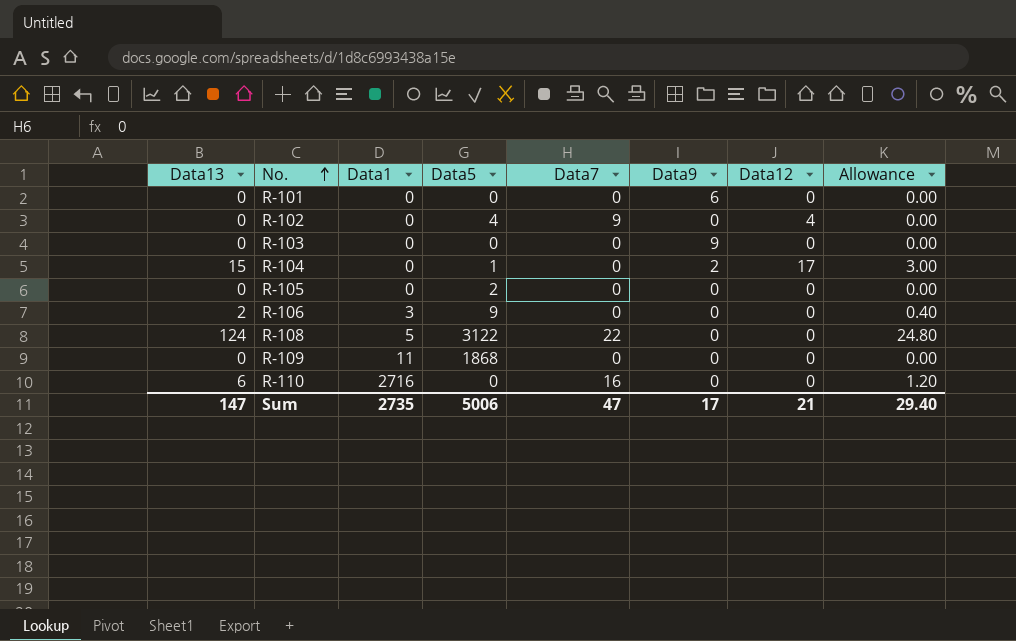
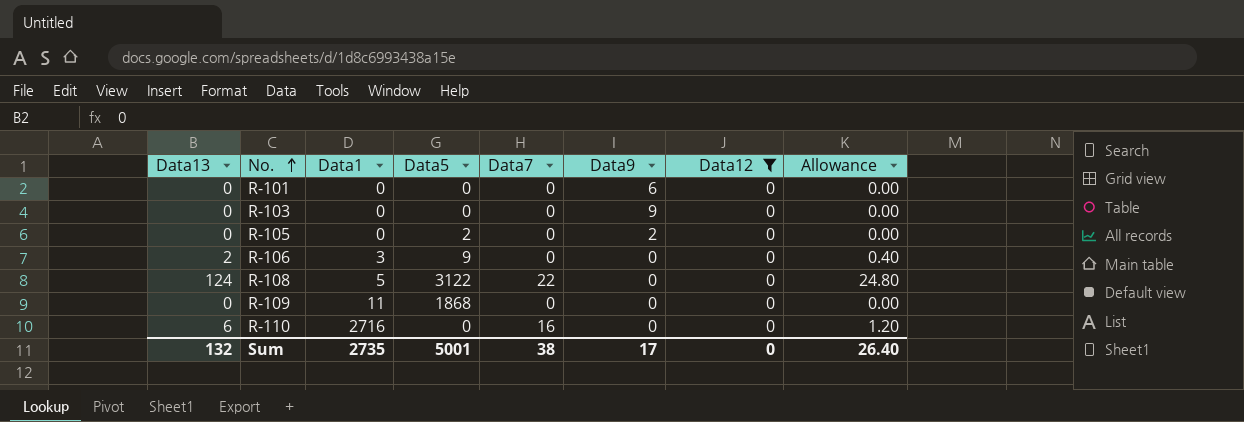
filter: none -> Data12 = 0
R-105 | Data9: 0 -> 2
Sum | Data13: 147 -> 132
Sum | Data5: 5006 -> 5001
Sum | Data7: 47 -> 38
Sum | Data12: 21 -> 0
Sum | Allowance: 29.40 -> 26.40

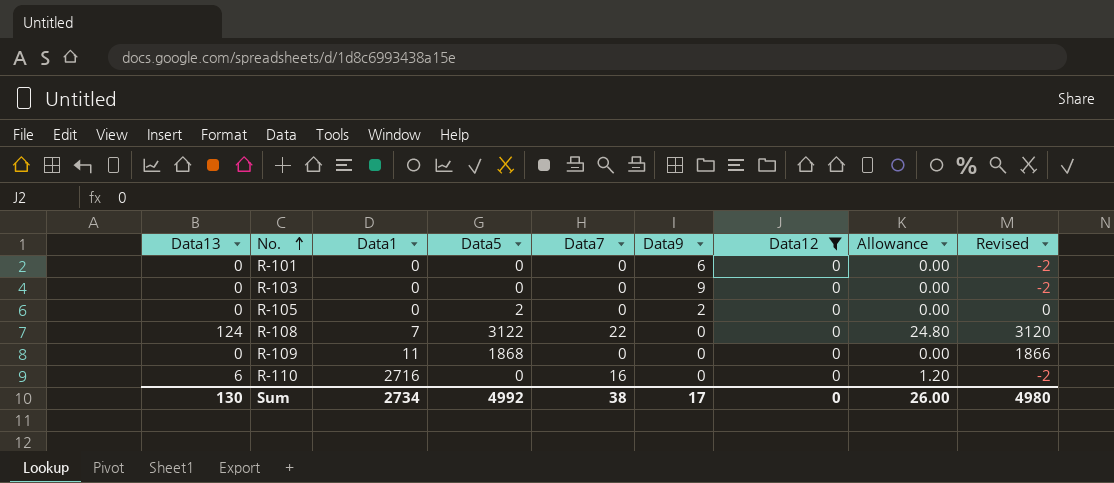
column Revised | formula: none -> [Data5] - 2
row R-106: 2 | 3 | 9 | 0 | 0 | 0 | 0.40 -> none
R-108 | Data1: 5 -> 7
Sum | Data13: 132 -> 130
Sum | Data1: 2735 -> 2734
Sum | Data5: 5001 -> 4992
Sum | Allowance: 26.40 -> 26.00

